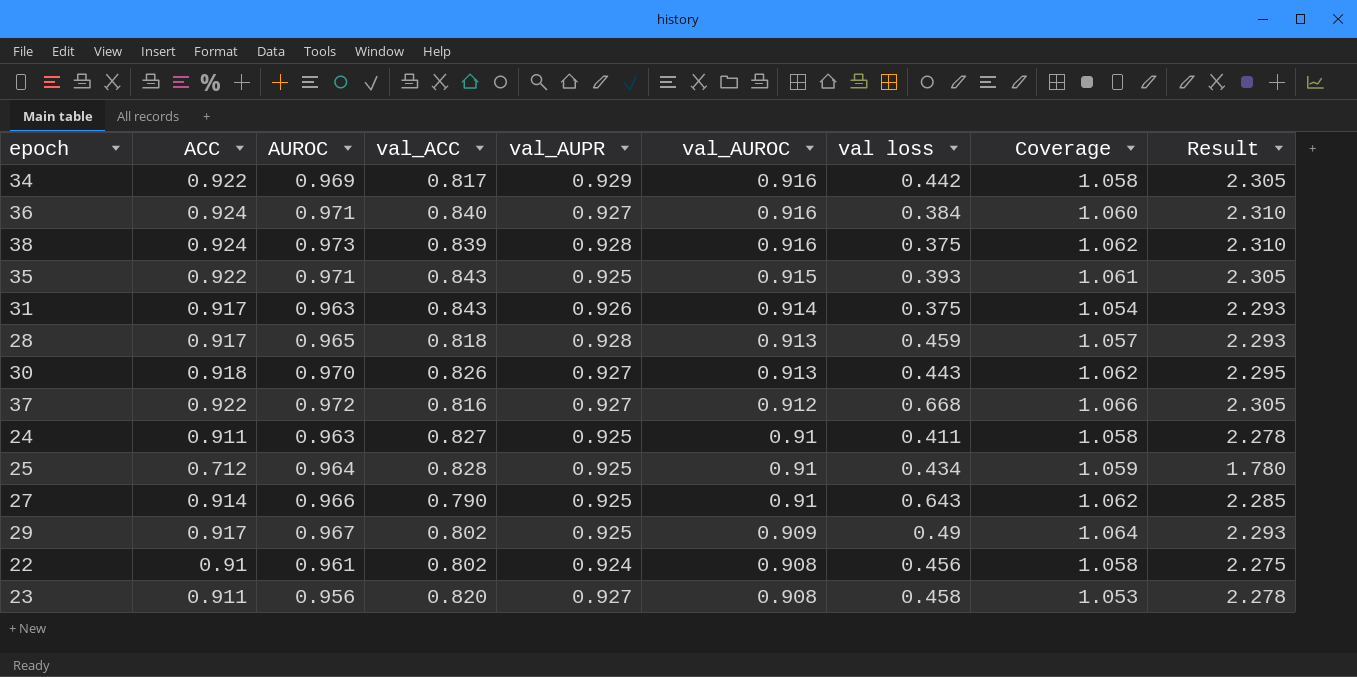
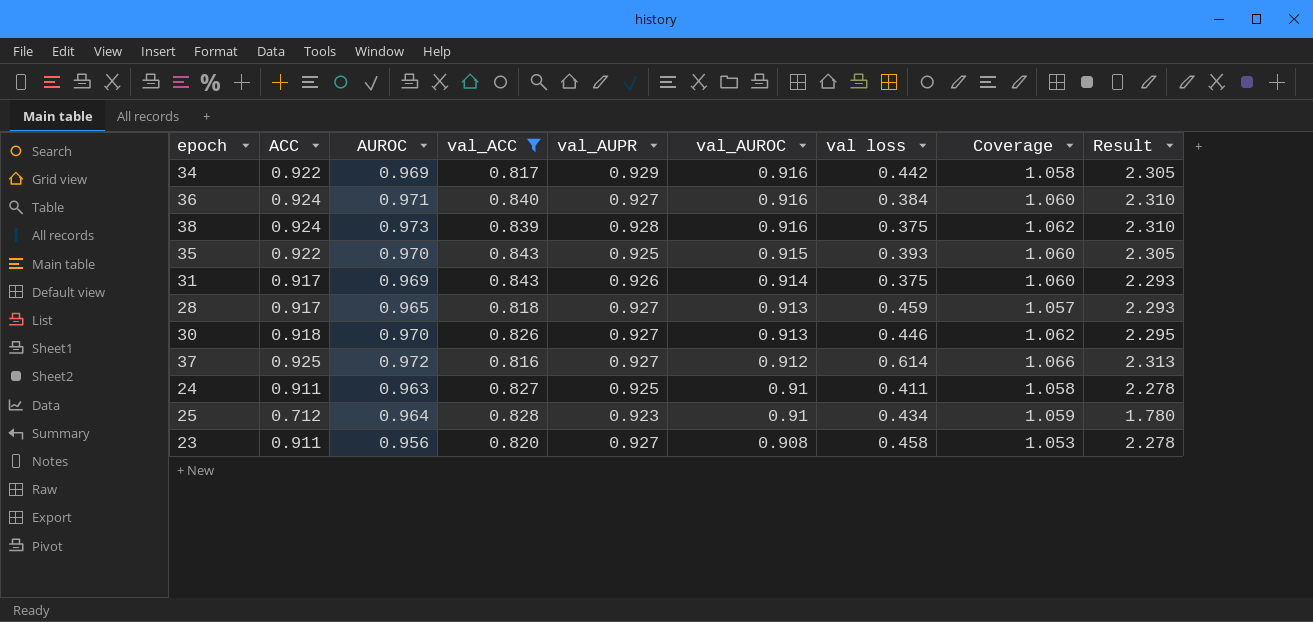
filter: none -> val_ACC >= 0.816
35 | AUROC: 0.971 -> 0.970
35 | Coverage: 1.061 -> 1.060
31 | AUROC: 0.963 -> 0.969
31 | Coverage: 1.054 -> 1.060
28 | val_AUPR: 0.928 -> 0.927
30 | val loss: 0.443 -> 0.446
37 | ACC: 0.922 -> 0.925
37 | val loss: 0.668 -> 0.614
37 | Result: 2.305 -> 2.313
25 | val_AUPR: 0.925 -> 0.923

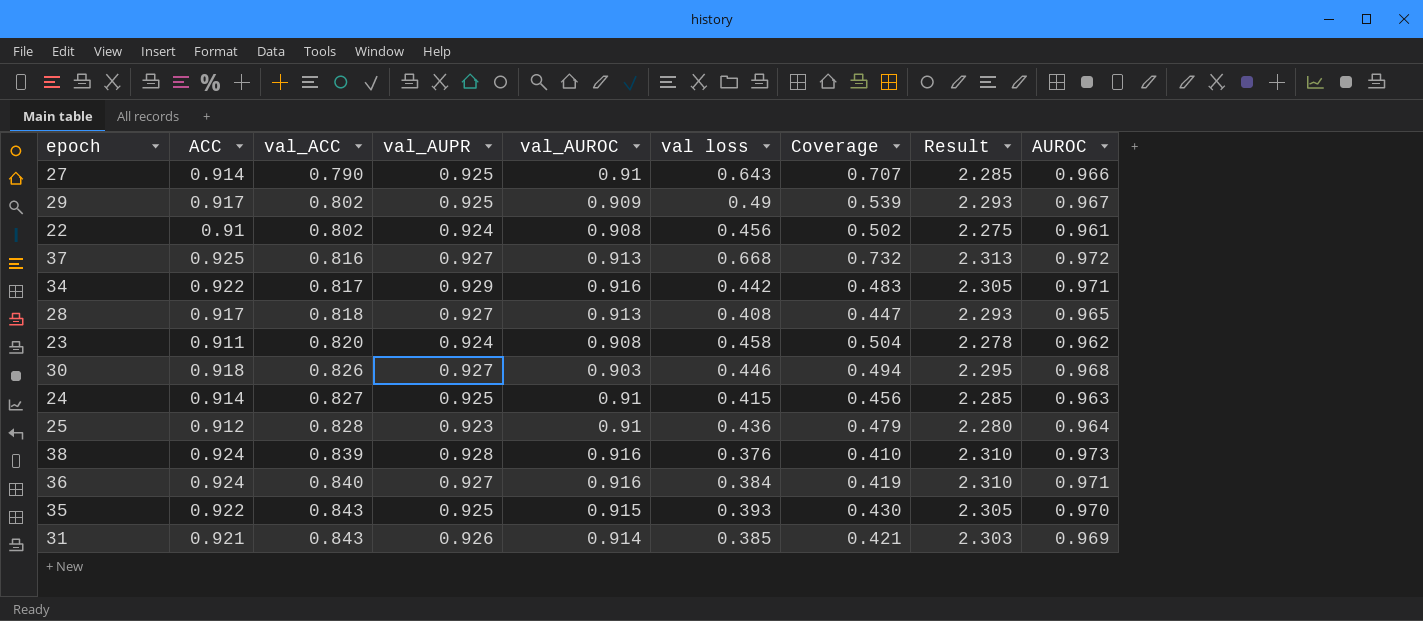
filter: val_ACC >= 0.816 -> none
row order: val_AUROC descending -> val_ACC ascending
column Coverage | formula: [AUROC] / [val_AUROC] -> [val loss] / [val_AUROC]
column AUROC | position: 3 -> 9
37 | val_AUROC: 0.912 -> 0.913
37 | val loss: 0.614 -> 0.668
34 | AUROC: 0.969 -> 0.971
28 | val loss: 0.459 -> 0.408
23 | val_AUPR: 0.927 -> 0.924
23 | AUROC: 0.956 -> 0.962
30 | val_AUROC: 0.913 -> 0.903
30 | AUROC: 0.970 -> 0.968
24 | ACC: 0.911 -> 0.914
24 | val loss: 0.411 -> 0.415
24 | Result: 2.278 -> 2.285
25 | ACC: 0.712 -> 0.912
25 | val loss: 0.434 -> 0.436
25 | Result: 1.780 -> 2.280
38 | val loss: 0.375 -> 0.376
31 | ACC: 0.917 -> 0.921
31 | val loss: 0.375 -> 0.385
31 | Result: 2.293 -> 2.303

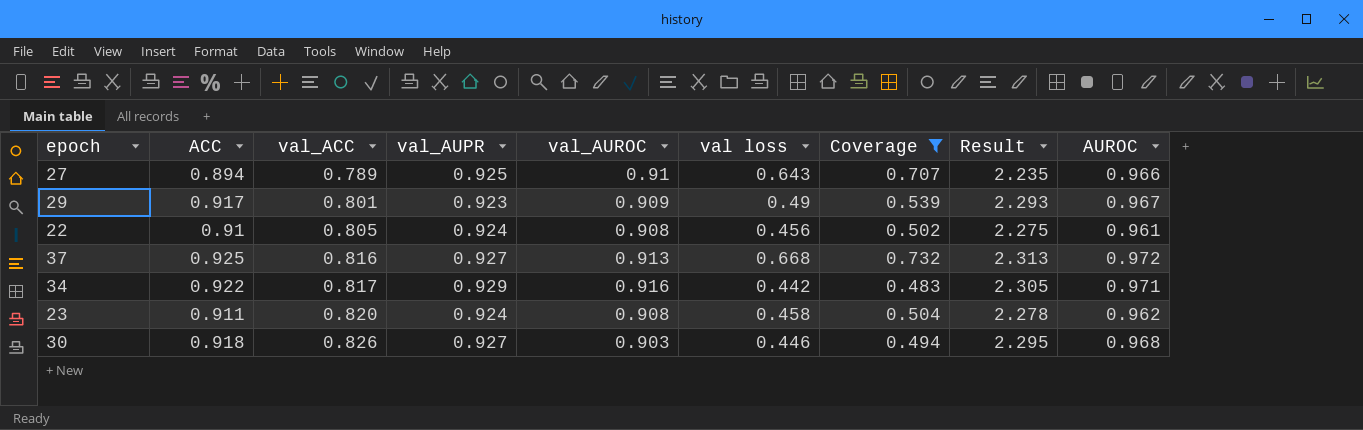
filter: none -> Coverage >= 0.483
27 | ACC: 0.914 -> 0.894
27 | val_ACC: 0.790 -> 0.789
27 | Result: 2.285 -> 2.235
29 | val_ACC: 0.802 -> 0.801
29 | val_AUPR: 0.925 -> 0.923
22 | val_ACC: 0.802 -> 0.805

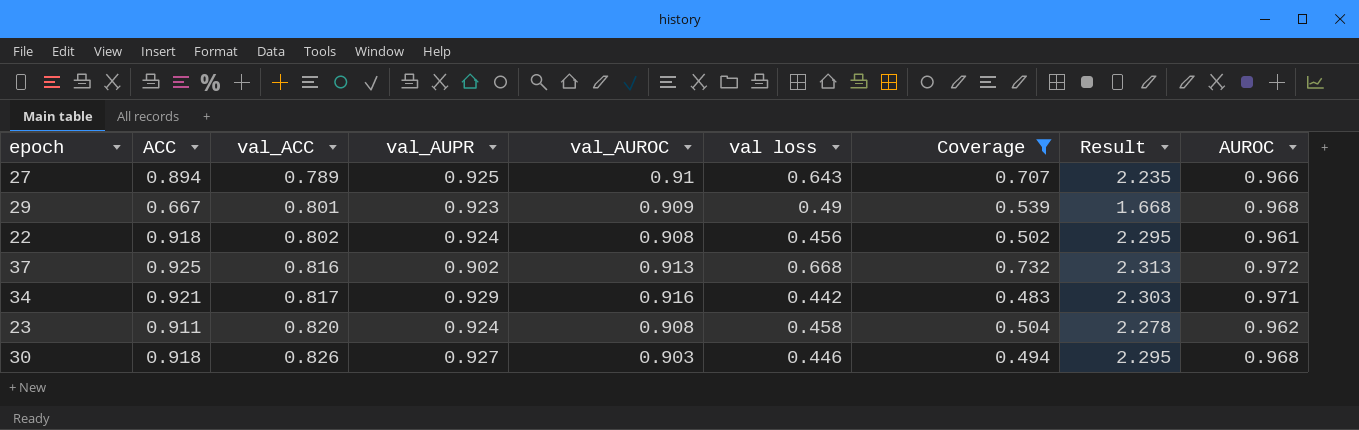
29 | ACC: 0.917 -> 0.667
29 | Result: 2.293 -> 1.668
29 | AUROC: 0.967 -> 0.968
22 | ACC: 0.91 -> 0.918
22 | val_ACC: 0.805 -> 0.802
22 | Result: 2.275 -> 2.295
37 | val_AUPR: 0.927 -> 0.902
34 | ACC: 0.922 -> 0.921
34 | Result: 2.305 -> 2.303

